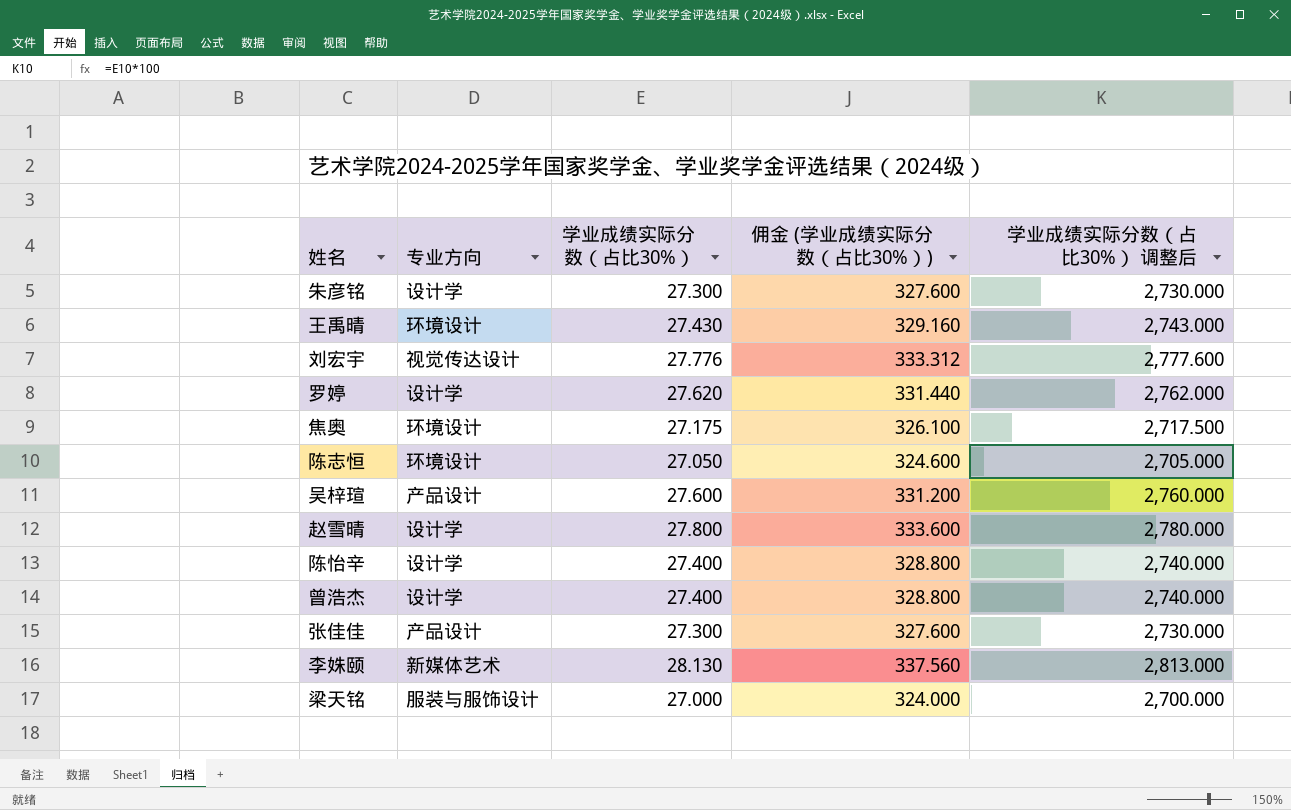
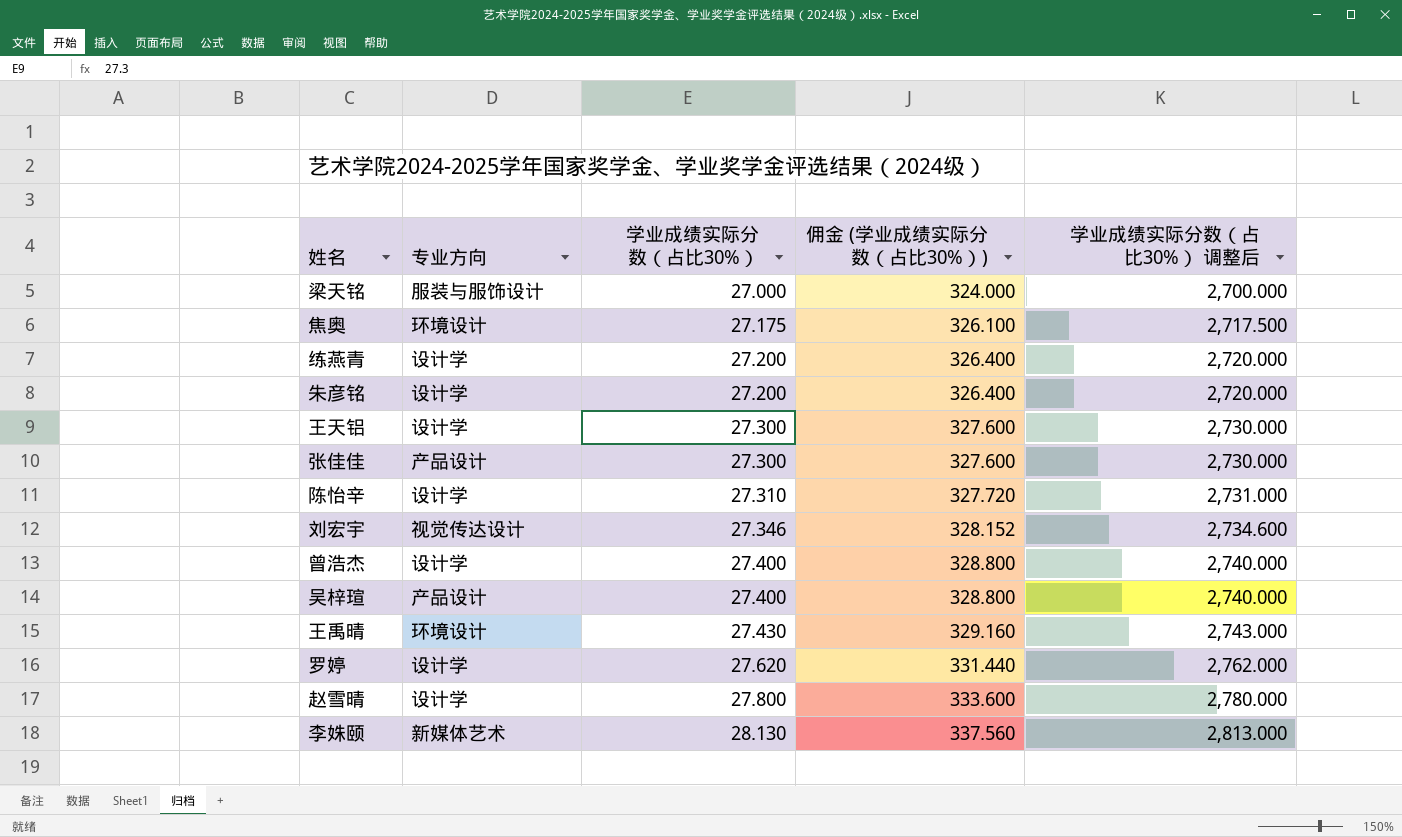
row order: none -> 学业成绩实际分数（占比30%） ascending
row 陈志恒: 环境设计 | 27.050 | 324.600 | 2,705.000 -> none
row 练燕青: none -> 设计学 | 27.200 | 326.400 | 2,720.000
朱彦铭 | 学业成绩实际分数（占比30%）: 27.300 -> 27.200
朱彦铭 | 佣金 (学业成绩实际分数（占比30%）): 327.600 -> 326.400
朱彦铭 | 学业成绩实际分数（占比30%） 调整后: 2,730.000 -> 2,720.000
row 王天铝: none -> 设计学 | 27.300 | 327.600 | 2,730.000
陈怡辛 | 学业成绩实际分数（占比30%）: 27.400 -> 27.310
陈怡辛 | 佣金 (学业成绩实际分数（占比30%）): 328.800 -> 327.720
陈怡辛 | 学业成绩实际分数（占比30%） 调整后: 2,740.000 -> 2,731.000
刘宏宇 | 学业成绩实际分数（占比30%）: 27.776 -> 27.346
刘宏宇 | 佣金 (学业成绩实际分数（占比30%）): 333.312 -> 328.152
刘宏宇 | 学业成绩实际分数（占比30%） 调整后: 2,777.600 -> 2,734.600
吴梓瑄 | 学业成绩实际分数（占比30%）: 27.600 -> 27.400
吴梓瑄 | 佣金 (学业成绩实际分数（占比30%）): 331.200 -> 328.800
吴梓瑄 | 学业成绩实际分数（占比30%） 调整后: 2,760.000 -> 2,740.000

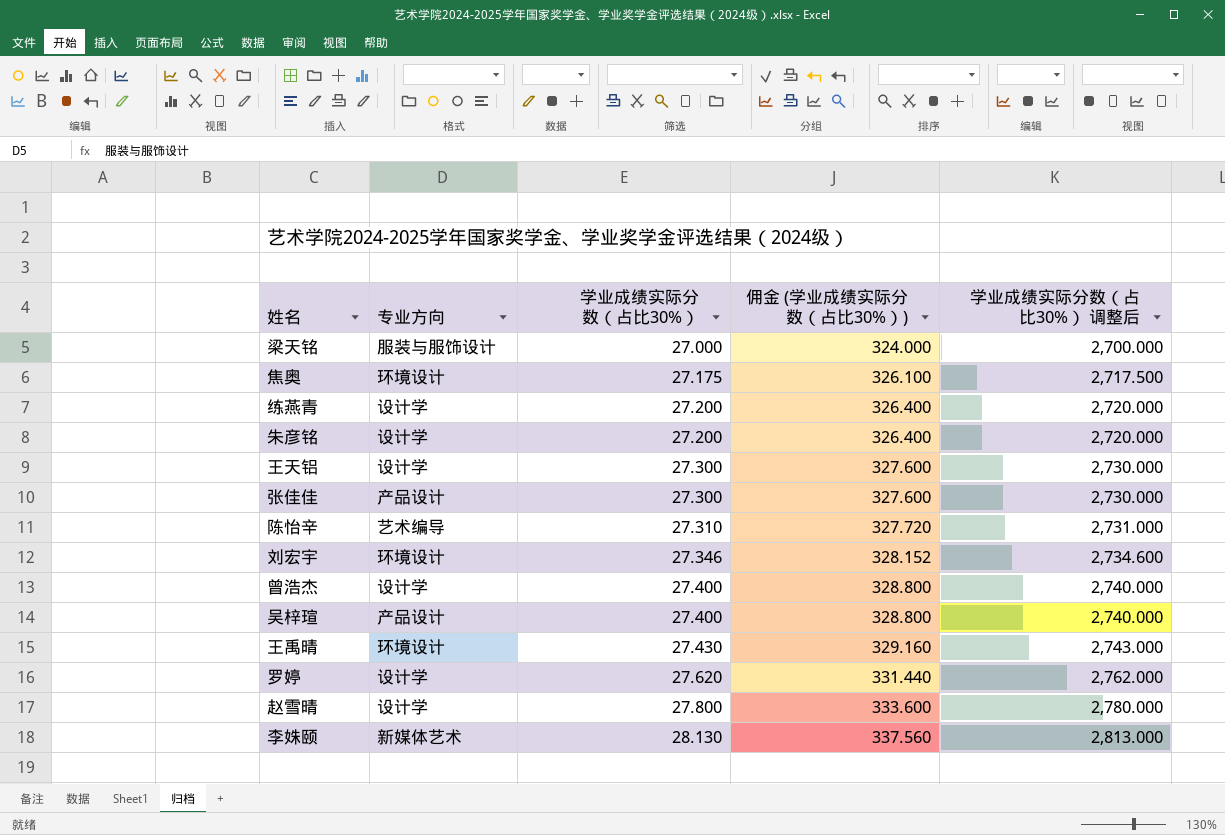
陈怡辛 | 专业方向: 设计学 -> 艺术编导
刘宏宇 | 专业方向: 视觉传达设计 -> 环境设计

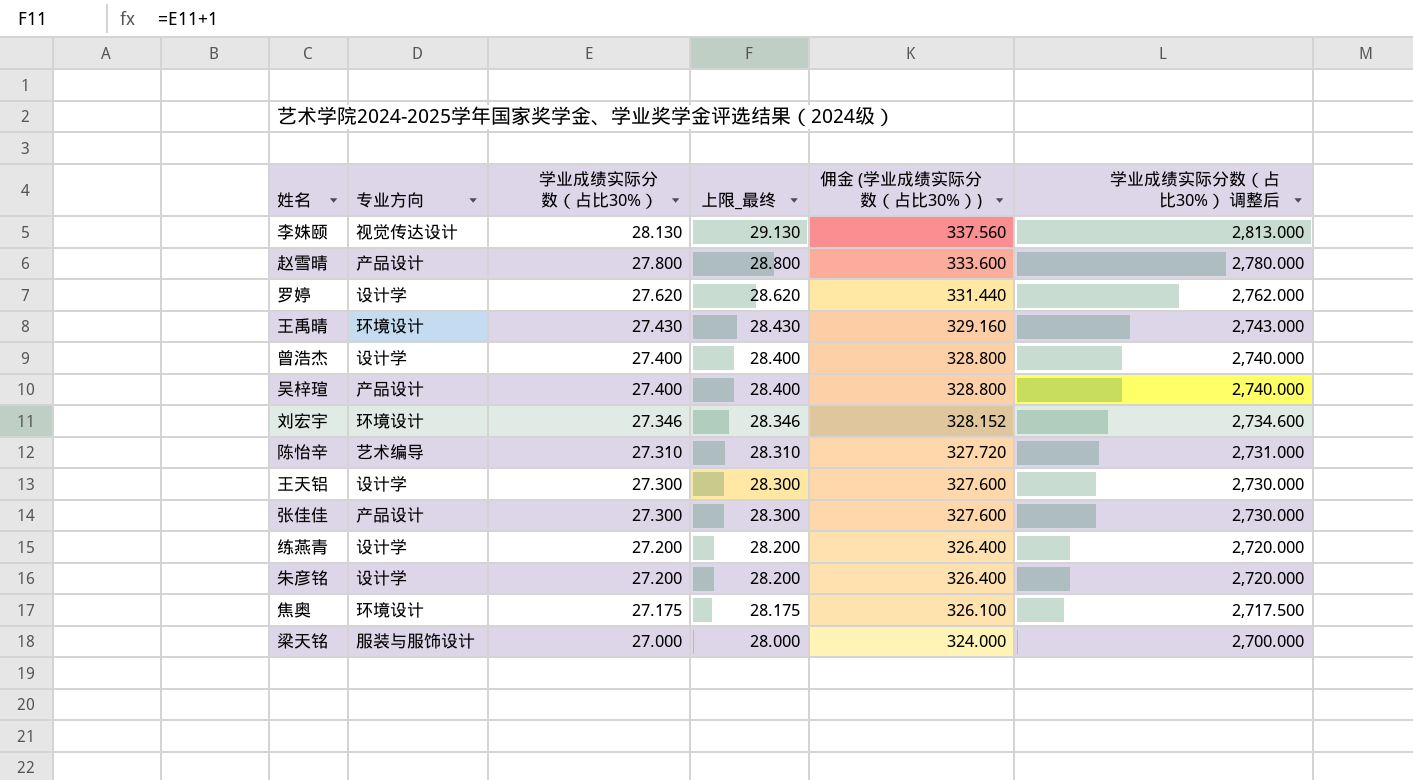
row order: 学业成绩实际分数（占比30%） ascending -> 学业成绩实际分数（占比30%） descending
column 上限_最终 | formula: none -> [学业成绩实际分数（占比30%）] + 1
李姝颐 | 专业方向: 新媒体艺术 -> 视觉传达设计
赵雪晴 | 专业方向: 设计学 -> 产品设计

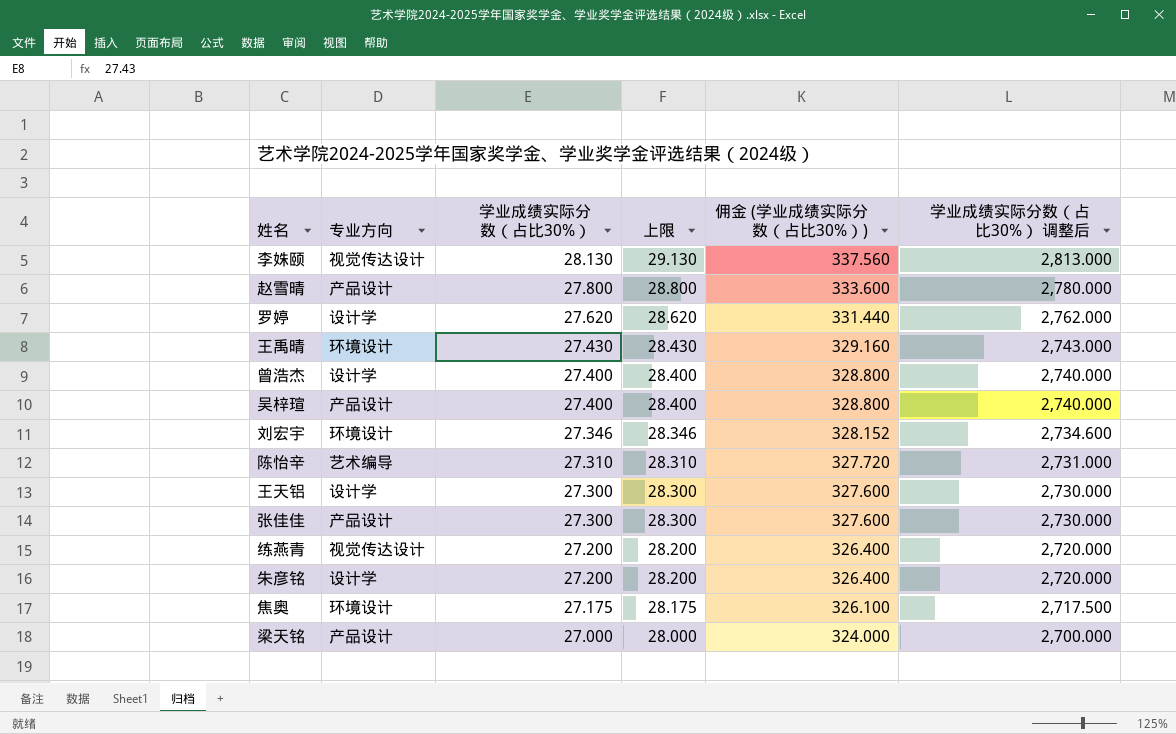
column name: 上限_最终 -> 上限
练燕青 | 专业方向: 设计学 -> 视觉传达设计
梁天铭 | 专业方向: 服装与服饰设计 -> 产品设计

